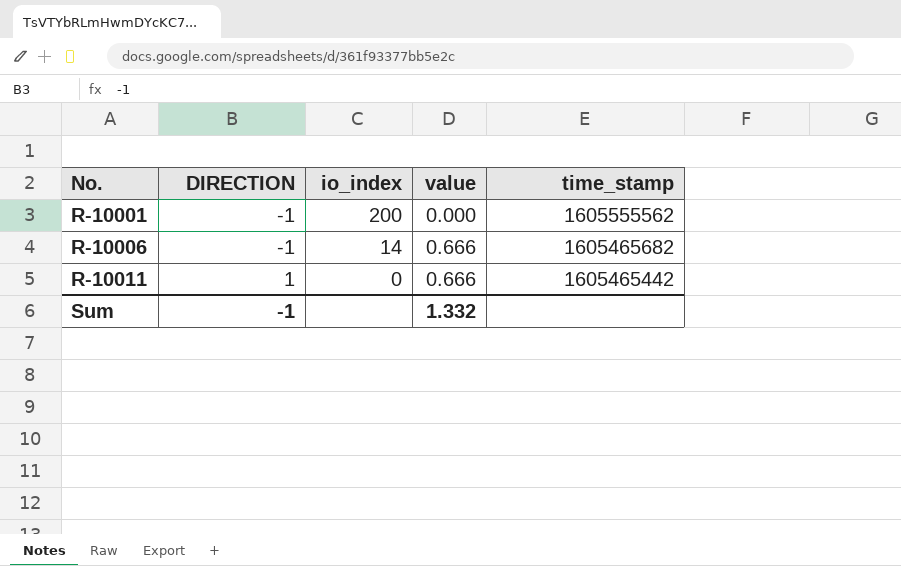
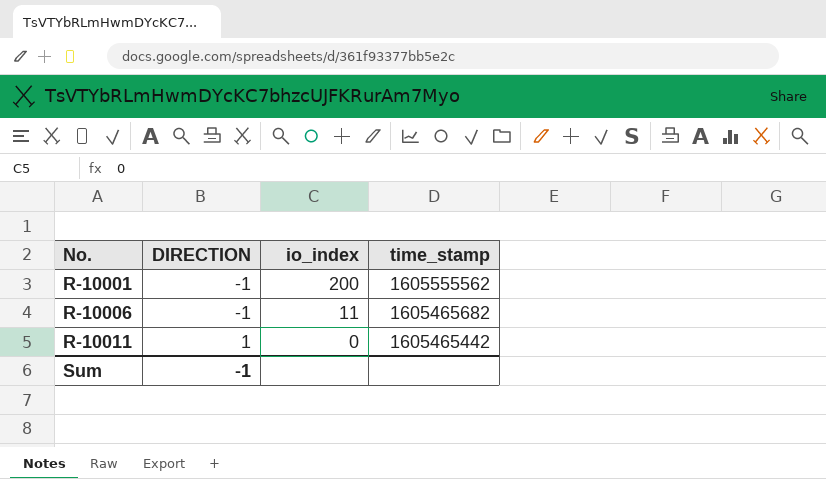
column value | position: 4 -> none
R-10006 | io_index: 14 -> 11

